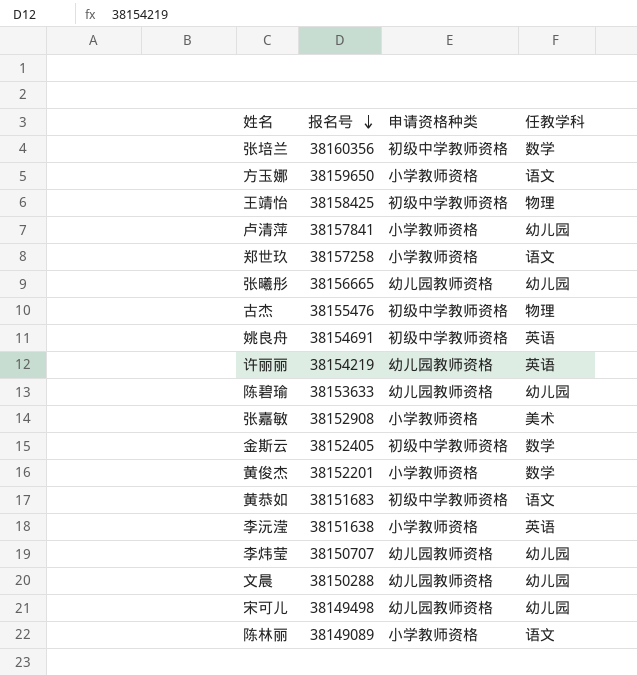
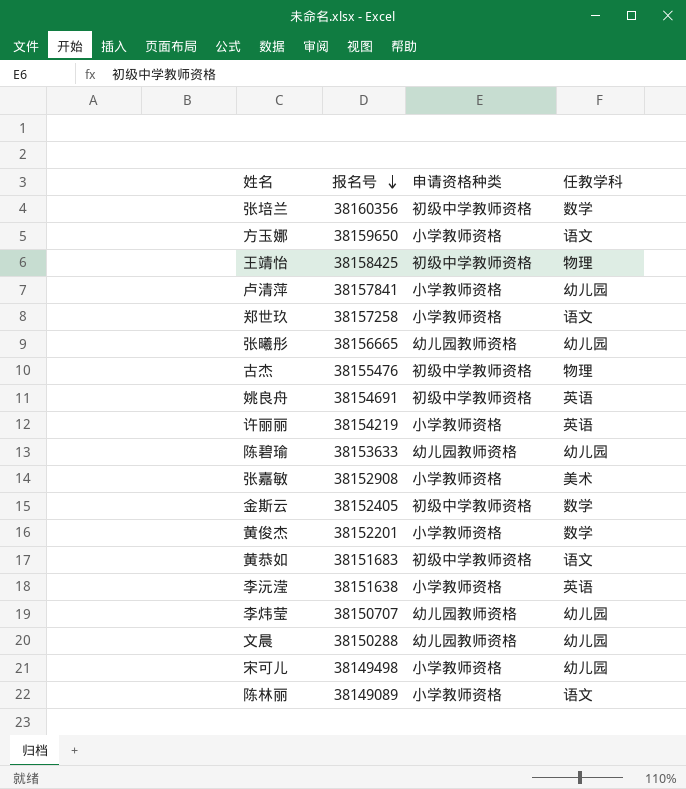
许丽丽 | 申请资格种类: 幼儿园教师资格 -> 小学教师资格
宋可儿 | 申请资格种类: 幼儿园教师资格 -> 小学教师资格

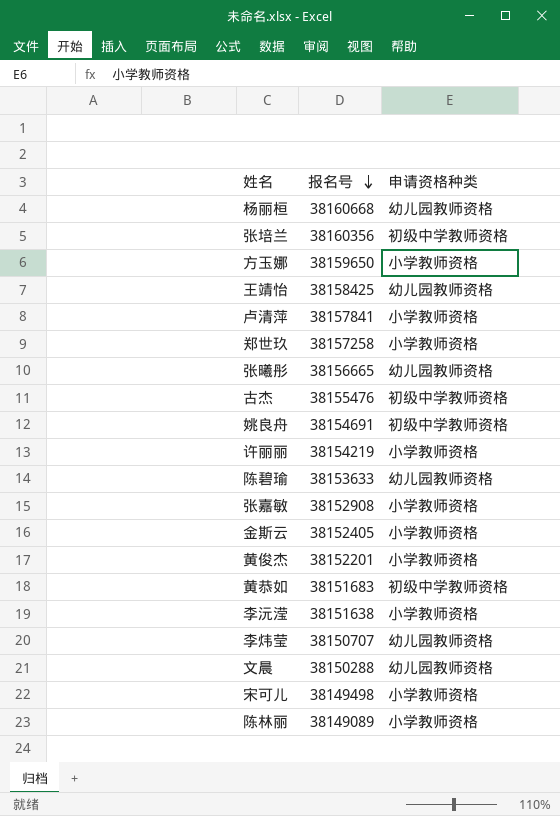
column 任教学科 | position: 4 -> none
row 杨丽桓: none -> 38160668 | 幼儿园教师资格
王靖怡 | 申请资格种类: 初级中学教师资格 -> 幼儿园教师资格
金斯云 | 申请资格种类: 初级中学教师资格 -> 小学教师资格

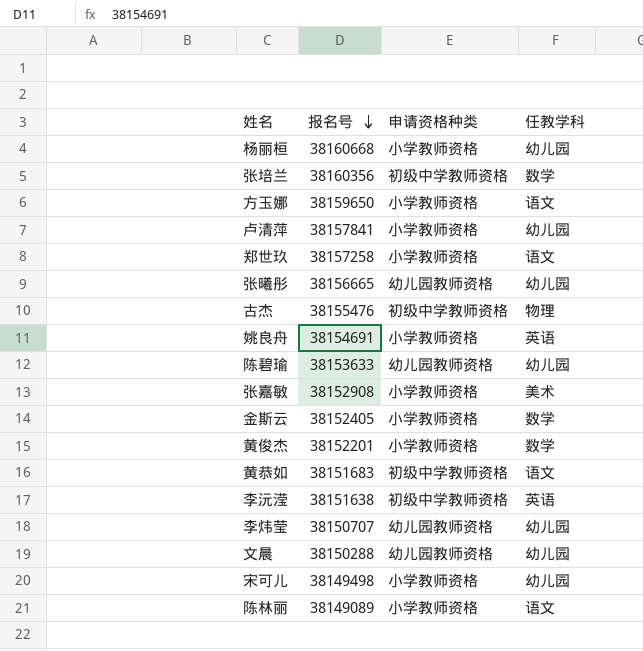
column 任教学科 | position: none -> 4
row 王靖怡: 38158425 | 幼儿园教师资格 -> none
row 许丽丽: 38154219 | 小学教师资格 -> none
杨丽桓 | 申请资格种类: 幼儿园教师资格 -> 小学教师资格
姚良舟 | 申请资格种类: 初级中学教师资格 -> 小学教师资格
李沅滢 | 申请资格种类: 小学教师资格 -> 初级中学教师资格

